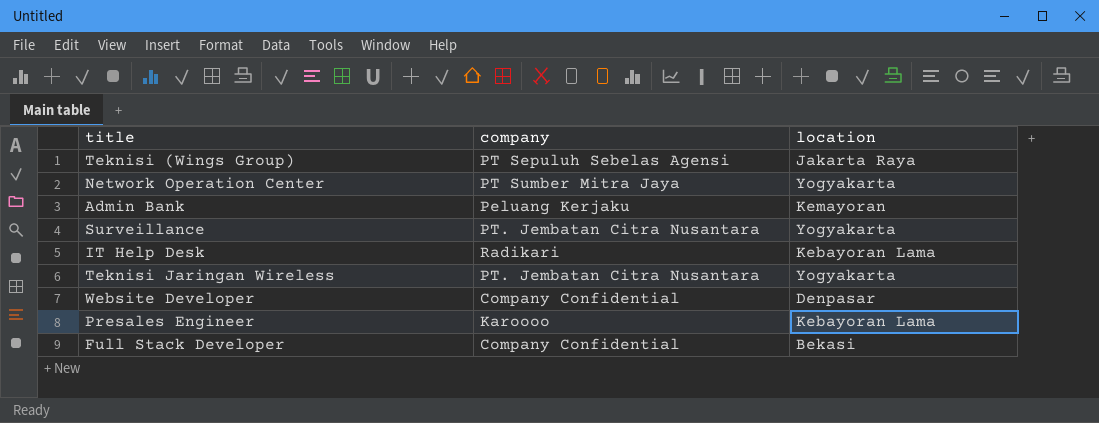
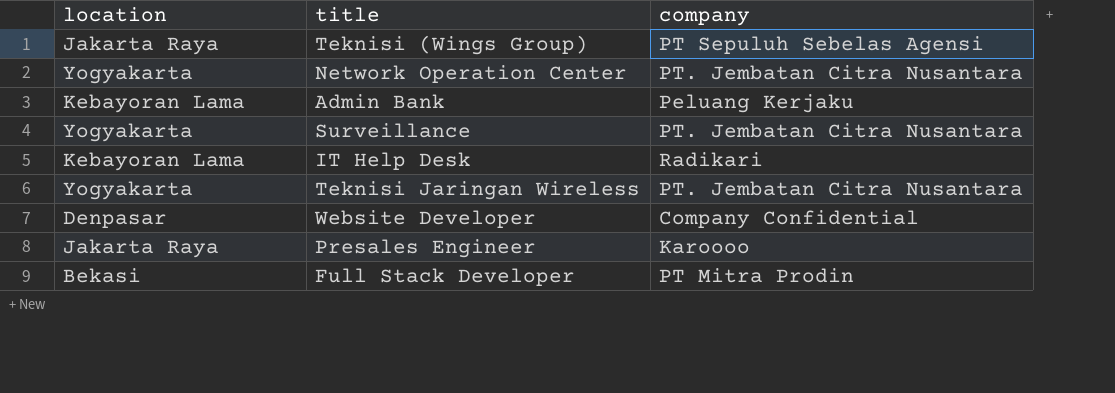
column location | position: 3 -> 1
Network Operation Center | company: PT Sumber Mitra Jaya -> PT. Jembatan Citra Nusantara
Admin Bank | location: Kemayoran -> Kebayoran Lama
Presales Engineer | location: Kebayoran Lama -> Jakarta Raya
Full Stack Developer | company: Company Confidential -> PT Mitra Prodin

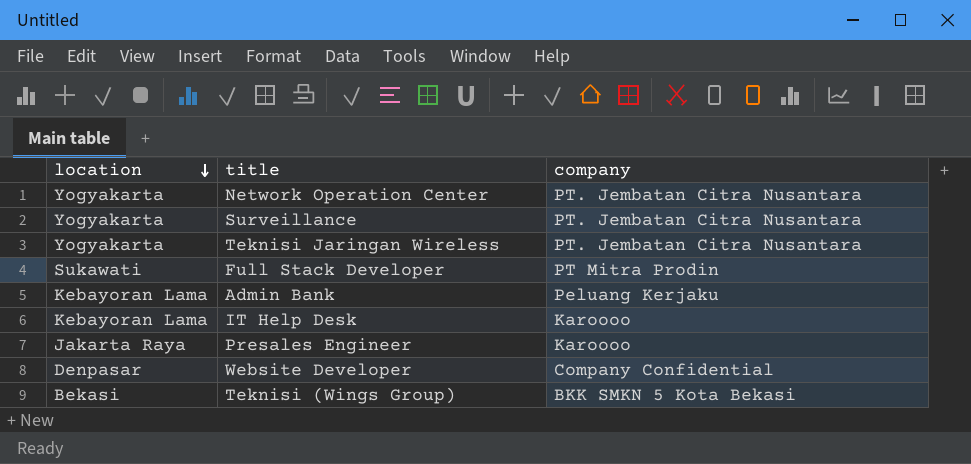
row order: none -> location descending
Full Stack Developer | location: Bekasi -> Sukawati
IT Help Desk | company: Radikari -> Karoooo
Teknisi (Wings Group) | location: Jakarta Raya -> Bekasi
Teknisi (Wings Group) | company: PT Sepuluh Sebelas Agensi -> BKK SMKN 5 Kota Bekasi

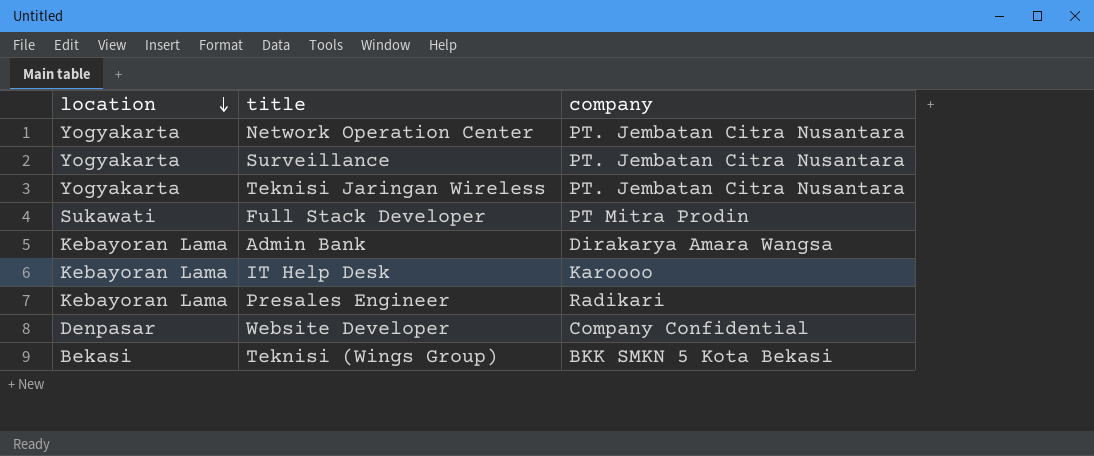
Admin Bank | company: Peluang Kerjaku -> Dirakarya Amara Wangsa
Presales Engineer | location: Jakarta Raya -> Kebayoran Lama
Presales Engineer | company: Karoooo -> Radikari

